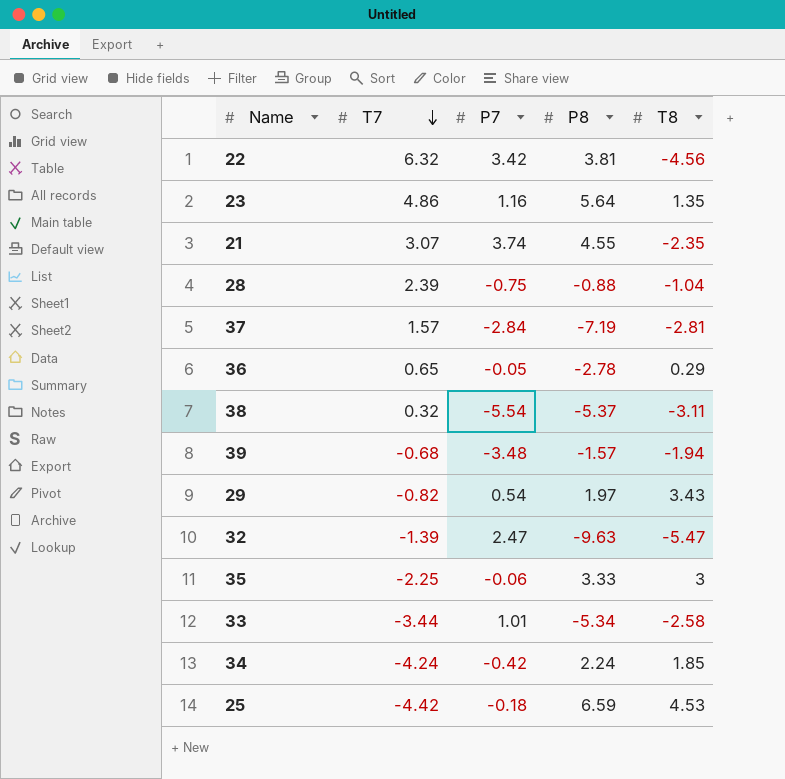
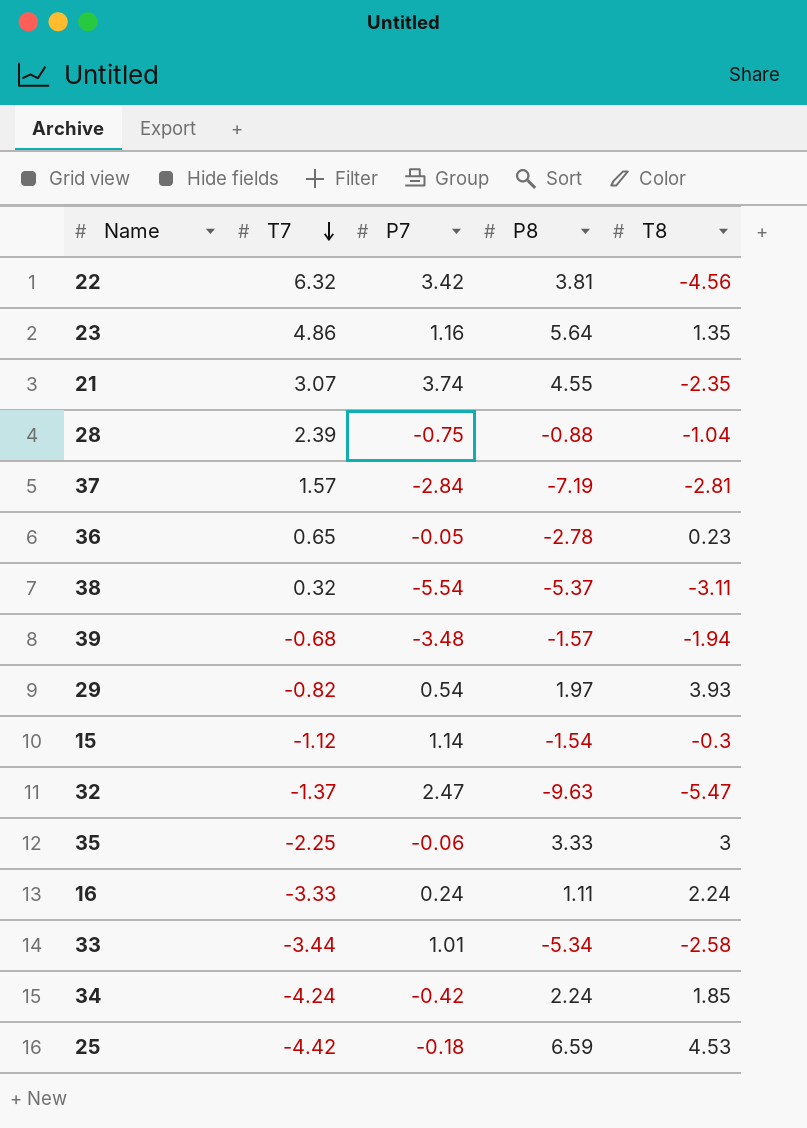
36 | T8: 0.29 -> 0.23
29 | T8: 3.43 -> 3.93
row 15: none -> -1.12 | 1.14 | -1.54 | -0.3
32 | T7: -1.39 -> -1.37
row 16: none -> -3.33 | 0.24 | 1.11 | 2.24

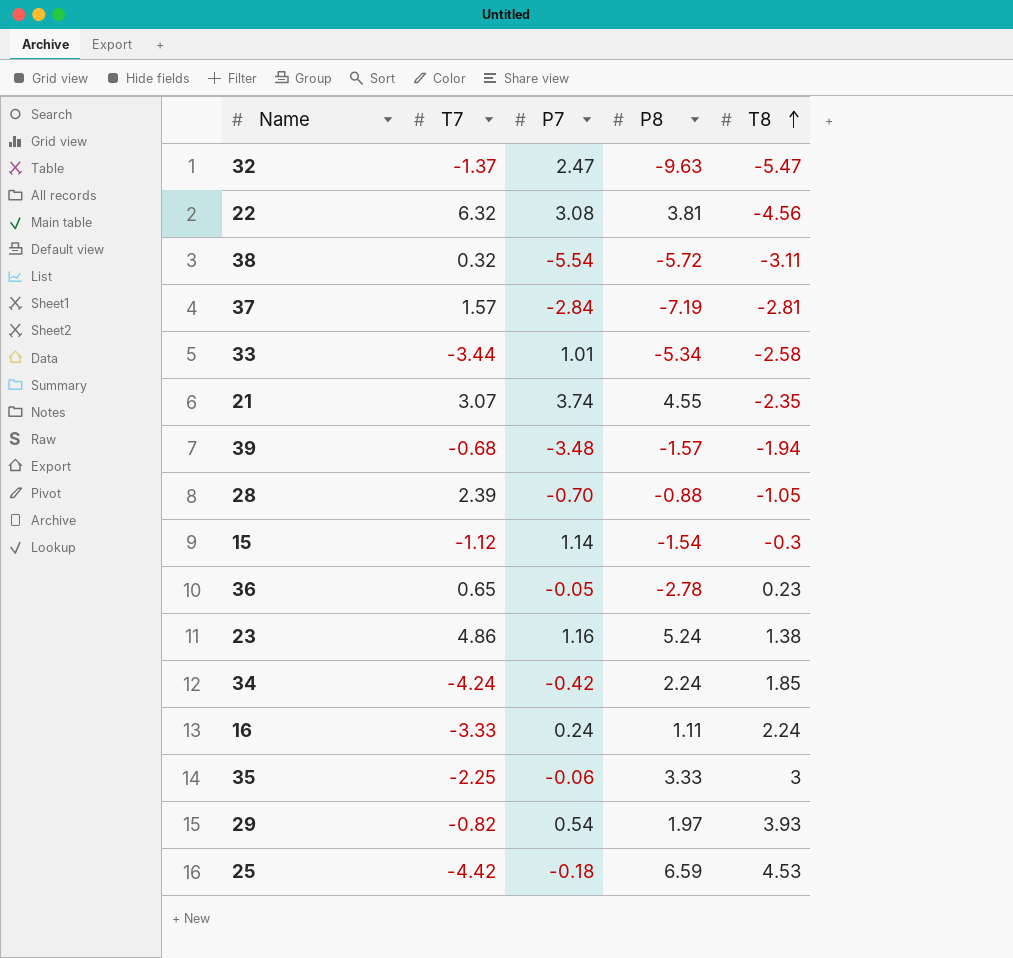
row order: T7 descending -> T8 ascending
22 | P7: 3.42 -> 3.08
38 | P8: -5.37 -> -5.72
28 | P7: -0.75 -> -0.70
28 | T8: -1.04 -> -1.05
23 | P8: 5.64 -> 5.24
23 | T8: 1.35 -> 1.38

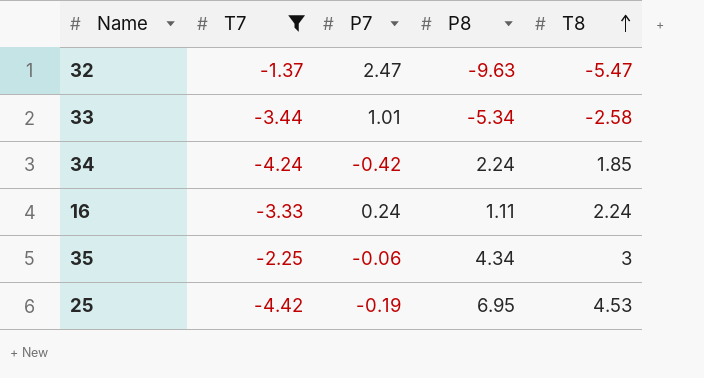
filter: none -> T7 <= -1.37
35 | P8: 3.33 -> 4.34
25 | P7: -0.18 -> -0.19
25 | P8: 6.59 -> 6.95

